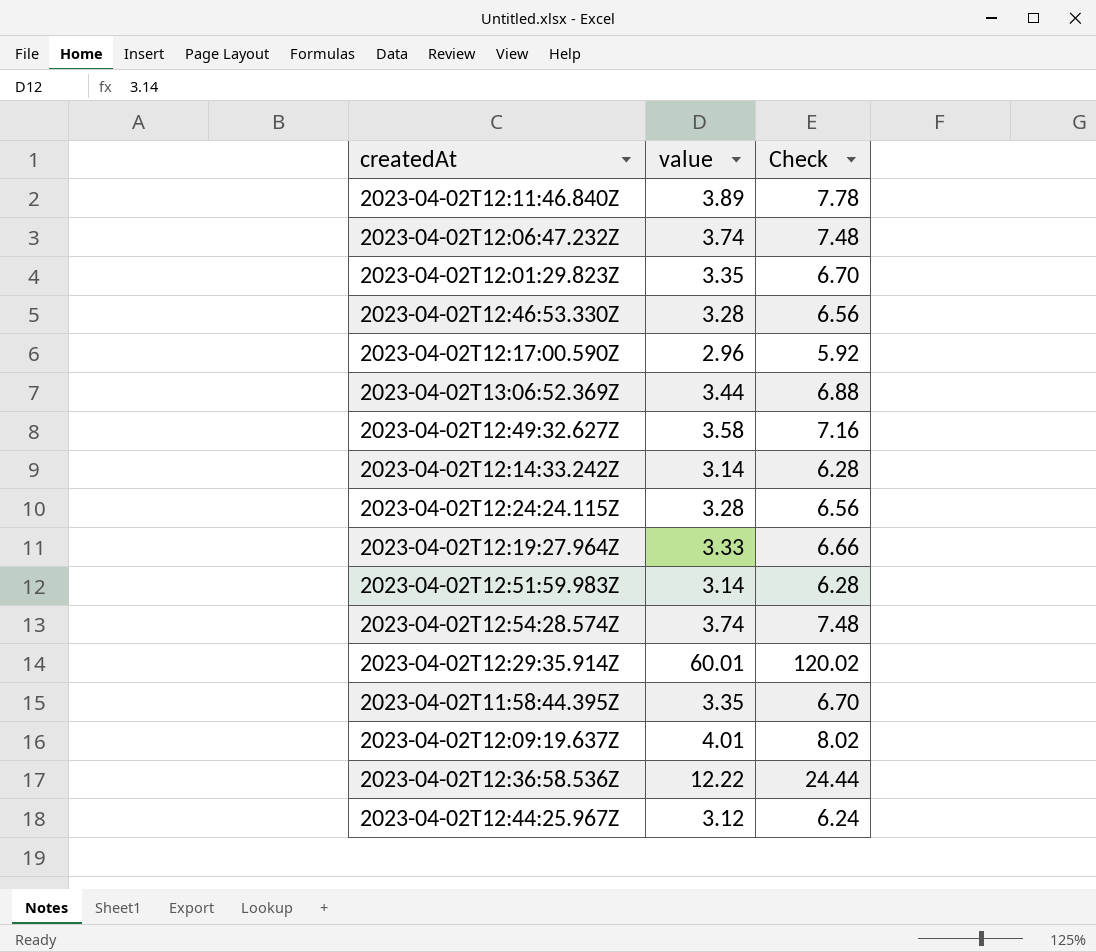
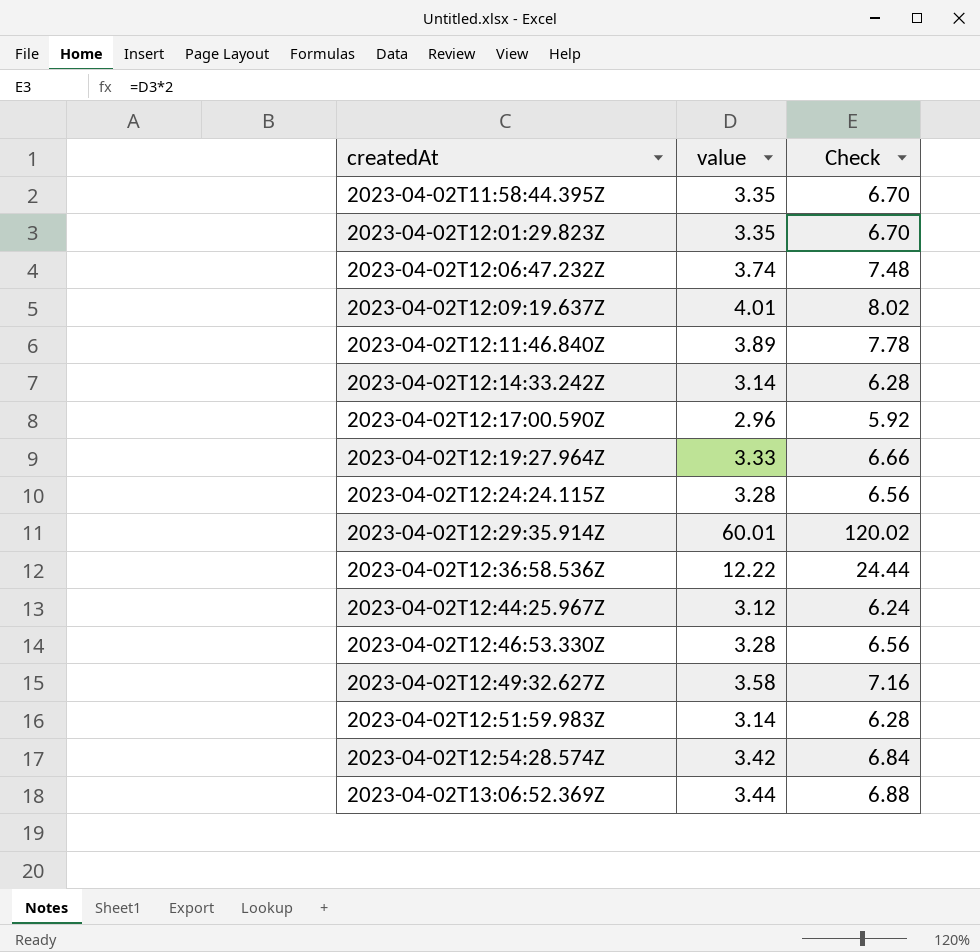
row order: none -> createdAt ascending
2023-04-02T12:54:28.574Z | value: 3.74 -> 3.42
2023-04-02T12:54:28.574Z | Check: 7.48 -> 6.84

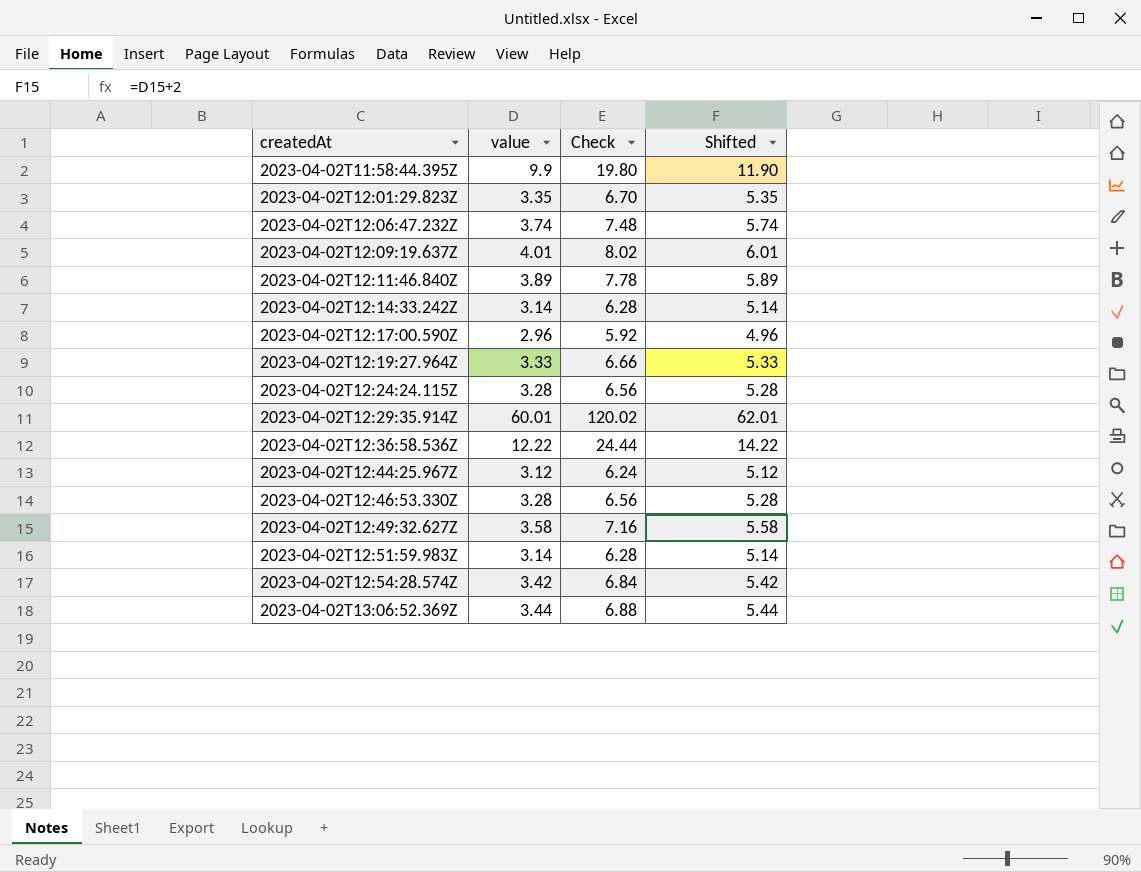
column Shifted | formula: none -> [value] + 2
2023-04-02T11:58:44.395Z | value: 3.35 -> 9.9
2023-04-02T11:58:44.395Z | Check: 6.70 -> 19.80

